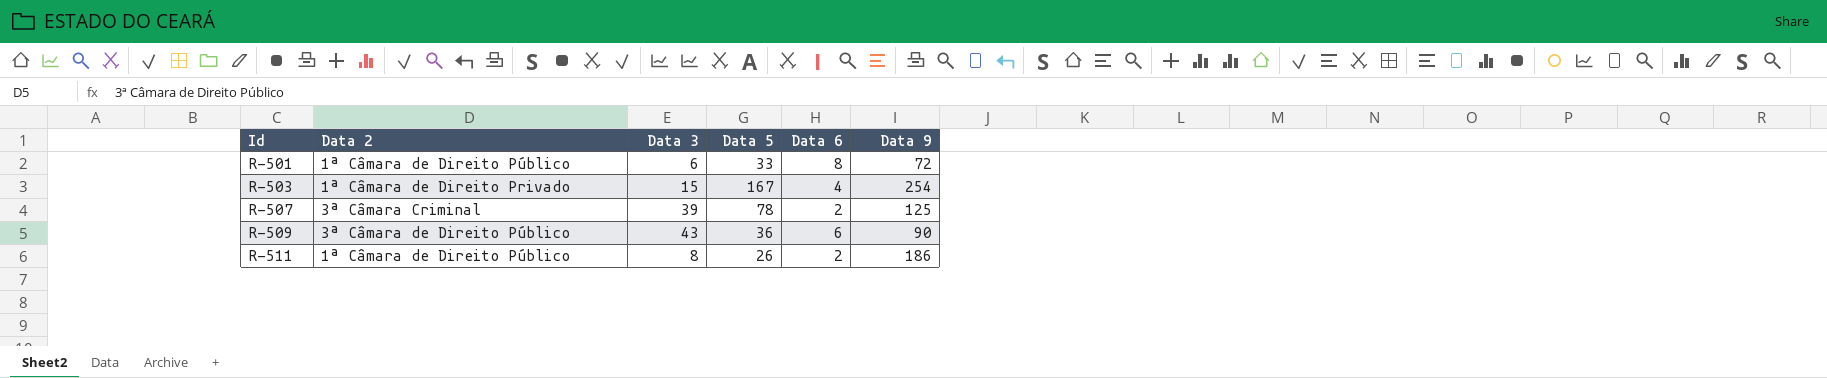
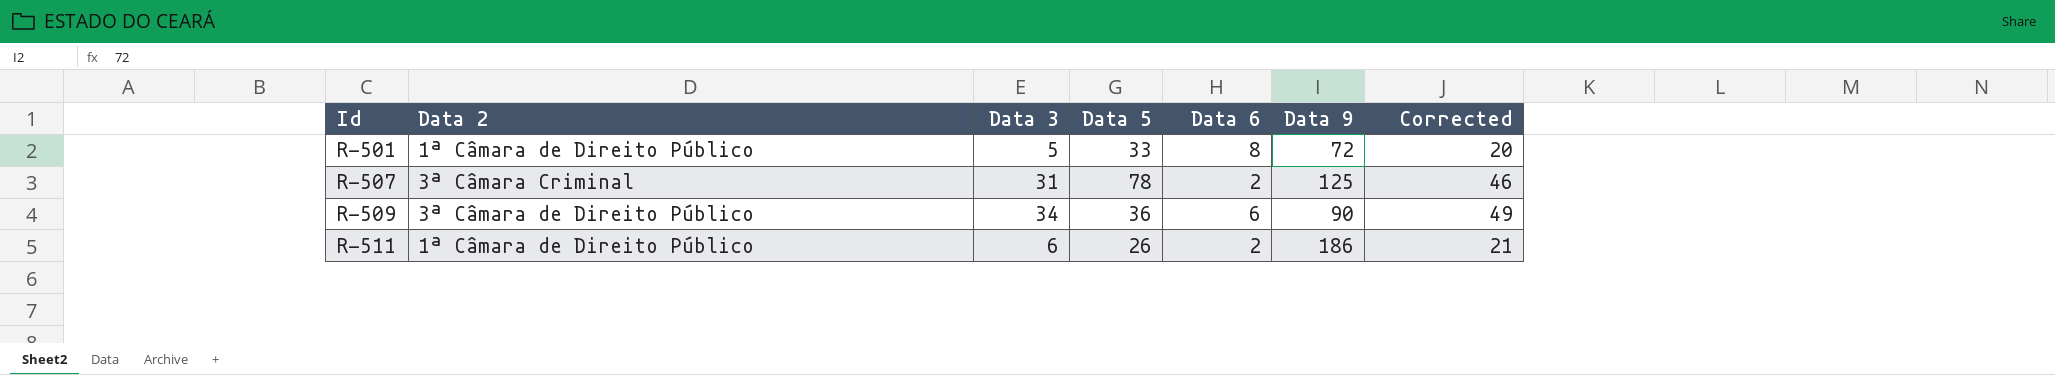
column Corrected | formula: none -> [Data 3] + 15
row R-503: 1ª Câmara de Direito Privado | 15 | 167 | 4 | 254 -> none
R-501 | Data 3: 6 -> 5
R-507 | Data 3: 39 -> 31
R-509 | Data 3: 43 -> 34
R-511 | Data 3: 8 -> 6

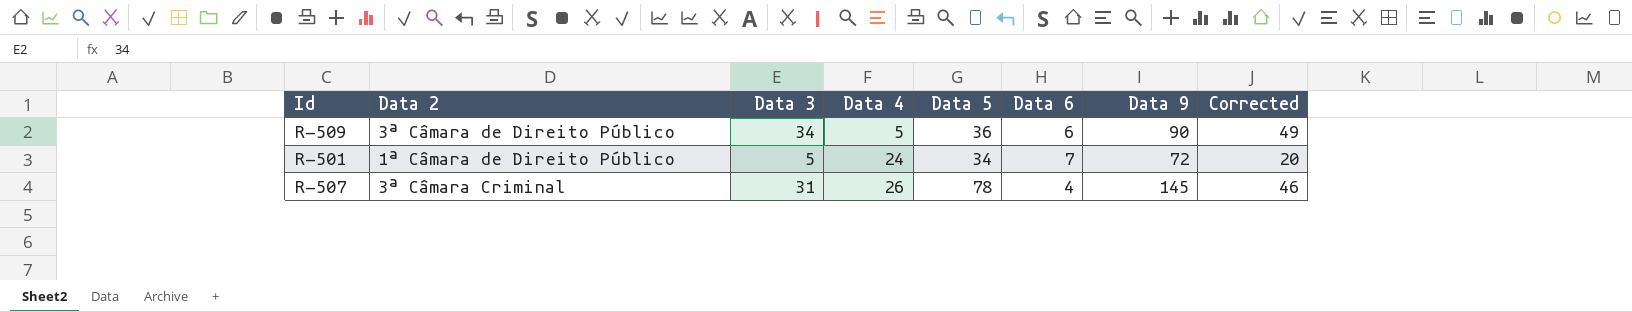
row order: Id ascending -> Data 4 ascending
column Data 4 | position: none -> 4
row R-511: 1ª Câmara de Direito Público | 6 | 26 | 2 | 186 | 21 -> none
R-501 | Data 5: 33 -> 34
R-501 | Data 6: 8 -> 7
R-507 | Data 6: 2 -> 4
R-507 | Data 9: 125 -> 145

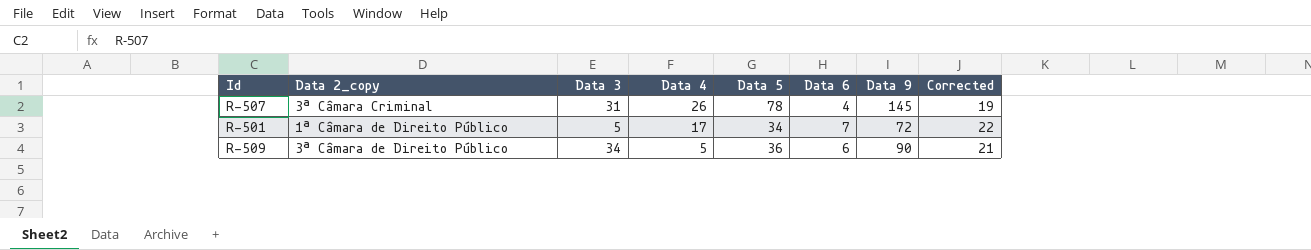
row order: Data 4 ascending -> Data 4 descending
column name: Data 2 -> Data 2_copy
column Corrected | formula: [Data 3] + 15 -> [Data 6] + 15
R-501 | Data 4: 24 -> 17

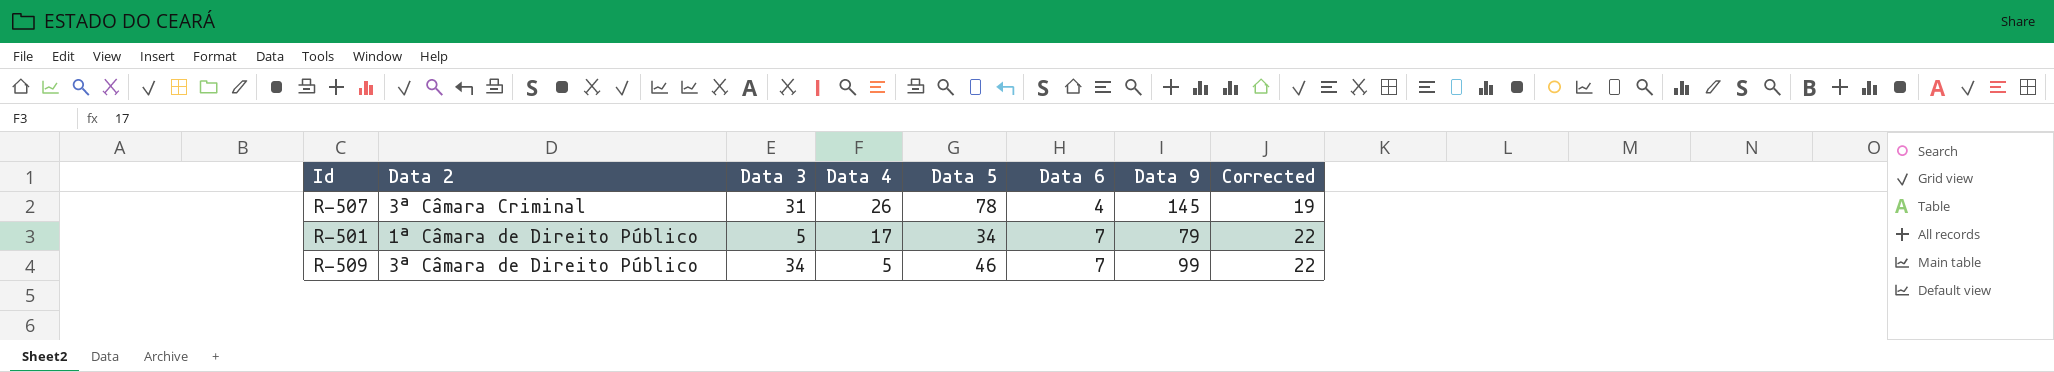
column name: Data 2_copy -> Data 2
R-501 | Data 9: 72 -> 79
R-509 | Data 5: 36 -> 46
R-509 | Data 6: 6 -> 7
R-509 | Data 9: 90 -> 99
R-509 | Corrected: 21 -> 22

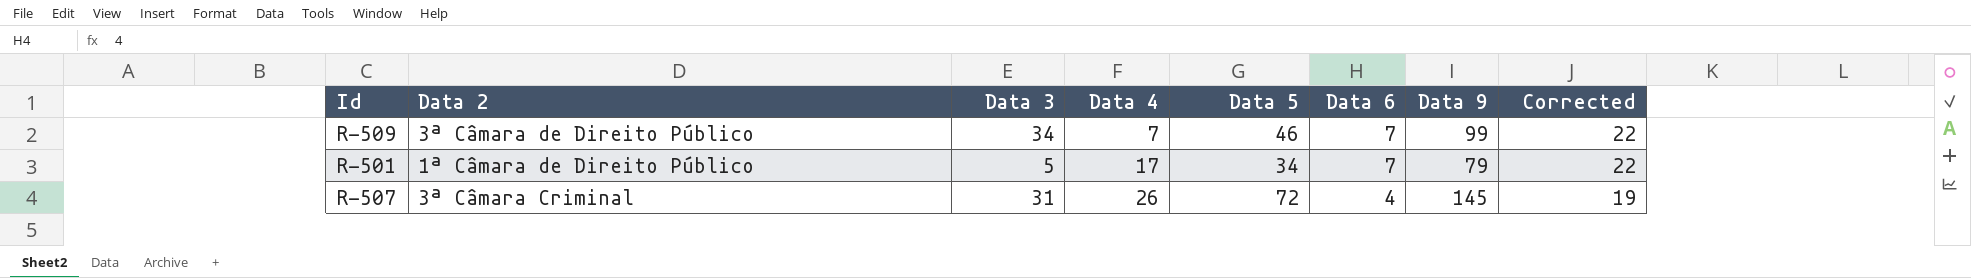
row order: Data 4 descending -> Data 4 ascending
R-509 | Data 4: 5 -> 7
R-507 | Data 5: 78 -> 72

